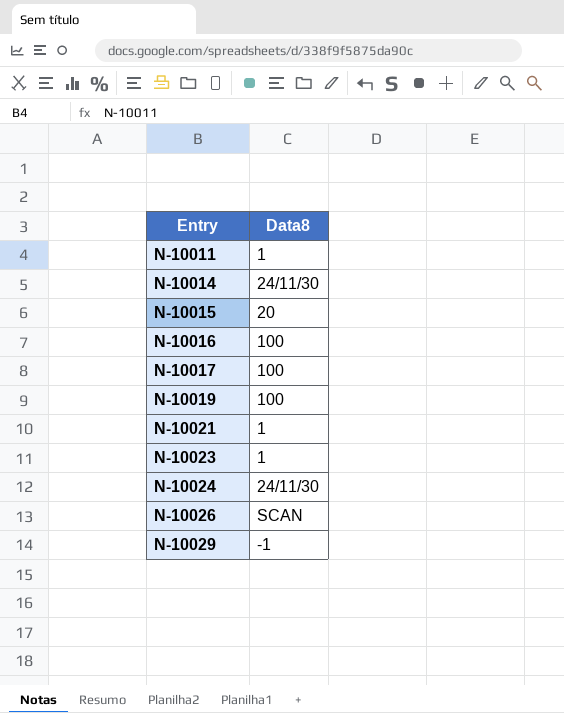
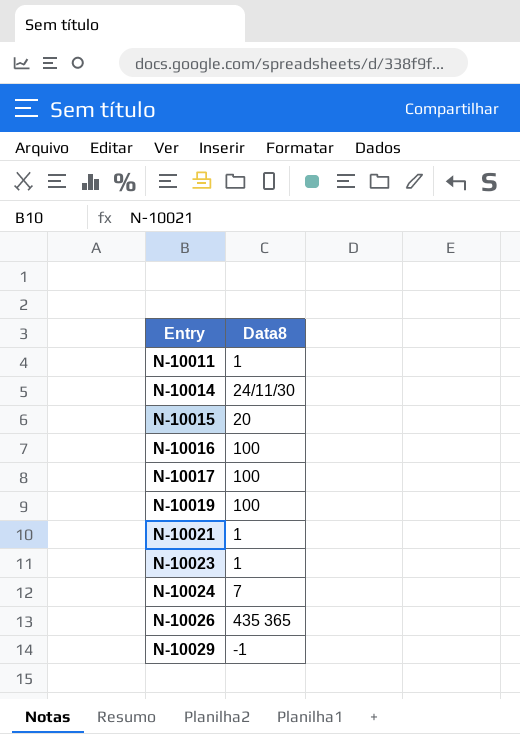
N-10024 | Data8: 24/11/30 -> 7
N-10026 | Data8: SCAN -> 435 365

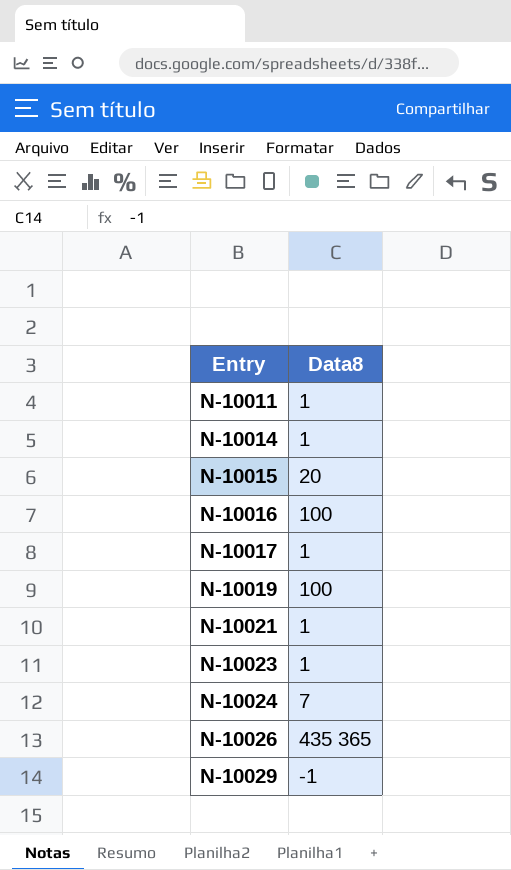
N-10014 | Data8: 24/11/30 -> 1
N-10017 | Data8: 100 -> 1

